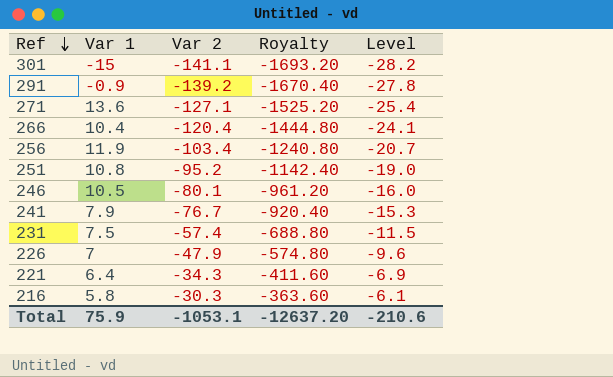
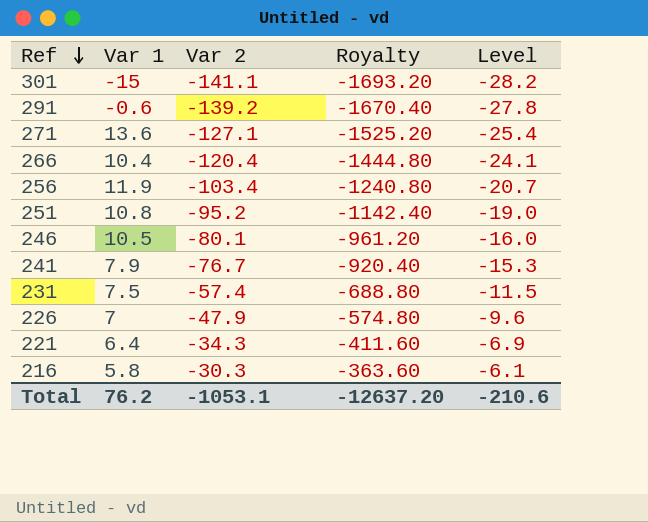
291 | Var 1: -0.9 -> -0.6
Total | Var 1: 75.9 -> 76.2

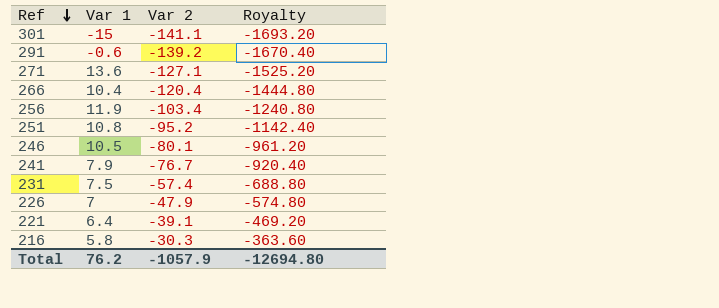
column Level | formula: [Var 2] * 0.2 -> none
221 | Var 2: -34.3 -> -39.1
221 | Royalty: -411.60 -> -469.20
Total | Var 2: -1053.1 -> -1057.9
Total | Royalty: -12637.20 -> -12694.80

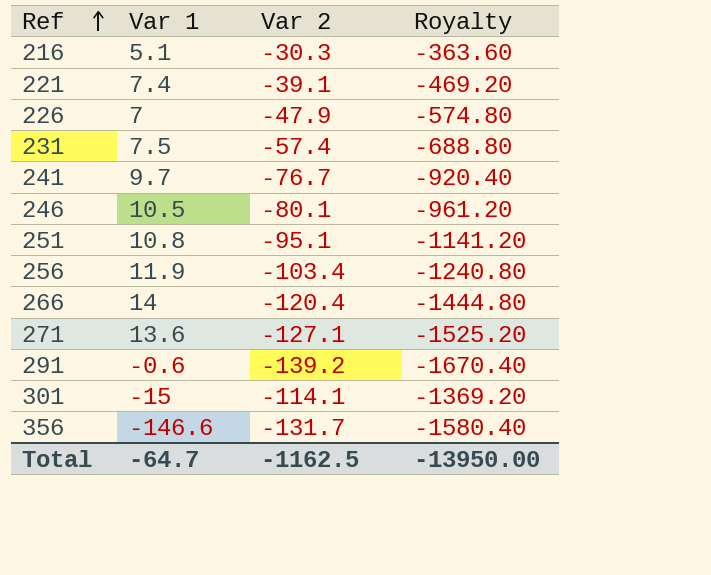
row order: Ref descending -> Ref ascending
216 | Var 1: 5.8 -> 5.1
221 | Var 1: 6.4 -> 7.4
241 | Var 1: 7.9 -> 9.7
251 | Var 2: -95.2 -> -95.1
251 | Royalty: -1142.40 -> -1141.20
266 | Var 1: 10.4 -> 14
301 | Var 2: -141.1 -> -114.1
301 | Royalty: -1693.20 -> -1369.20
row 356: none -> -146.6 | -131.7 | -1580.40
Total | Var 1: 76.2 -> -64.7
Total | Var 2: -1057.9 -> -1162.5
Total | Royalty: -12694.80 -> -13950.00

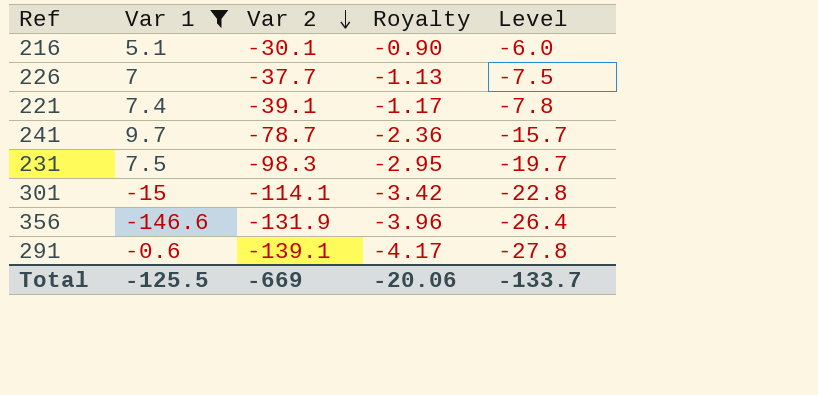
filter: none -> Var 1 <= 9.7
row order: Ref ascending -> Var 2 descending
column Royalty | formula: [Var 2] * 12 -> [Var 2] * 0.03
column Level | formula: none -> [Var 2] * 0.2
216 | Var 2: -30.3 -> -30.1
226 | Var 2: -47.9 -> -37.7
241 | Var 2: -76.7 -> -78.7
231 | Var 2: -57.4 -> -98.3
356 | Var 2: -131.7 -> -131.9
291 | Var 2: -139.2 -> -139.1
Total | Var 1: -64.7 -> -125.5
Total | Var 2: -1162.5 -> -669
Total | Royalty: -13950.00 -> -20.06

